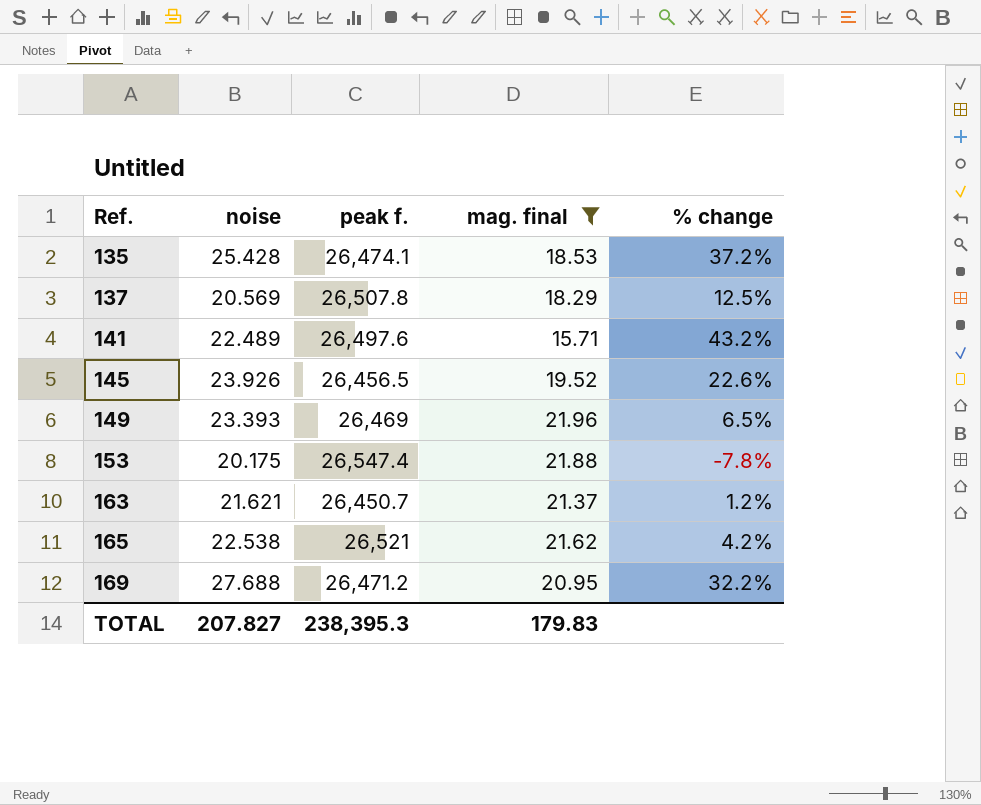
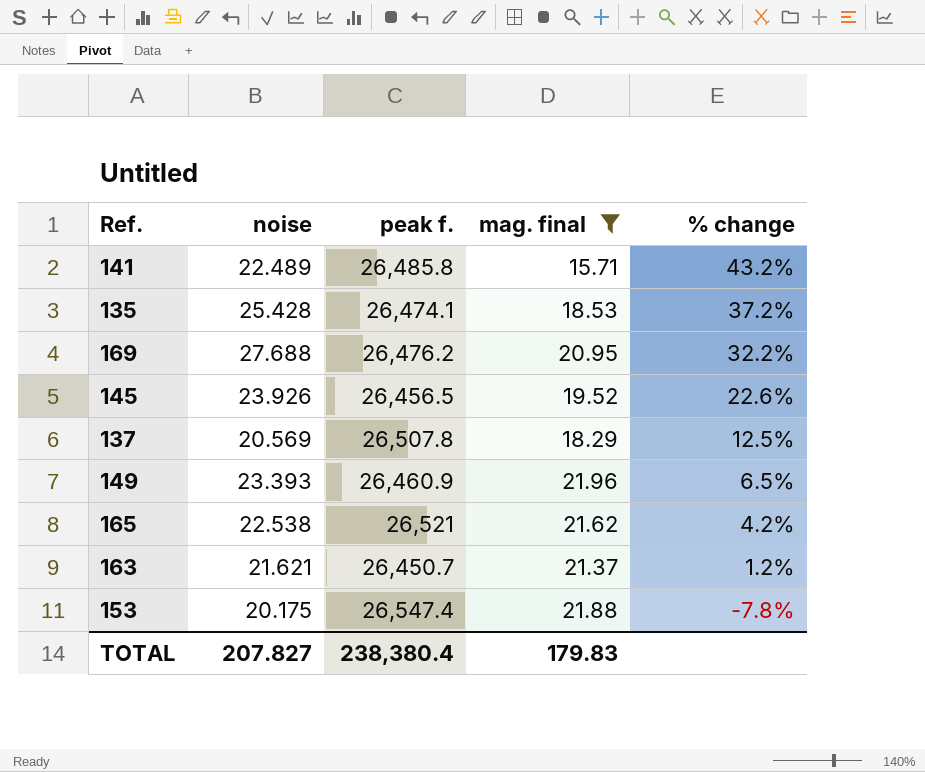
row order: Ref. ascending -> % change descending
141 | peak f.: 26,497.6 -> 26,485.8
169 | peak f.: 26,471.2 -> 26,476.2
149 | peak f.: 26,469 -> 26,460.9
TOTAL | peak f.: 238,395.3 -> 238,380.4

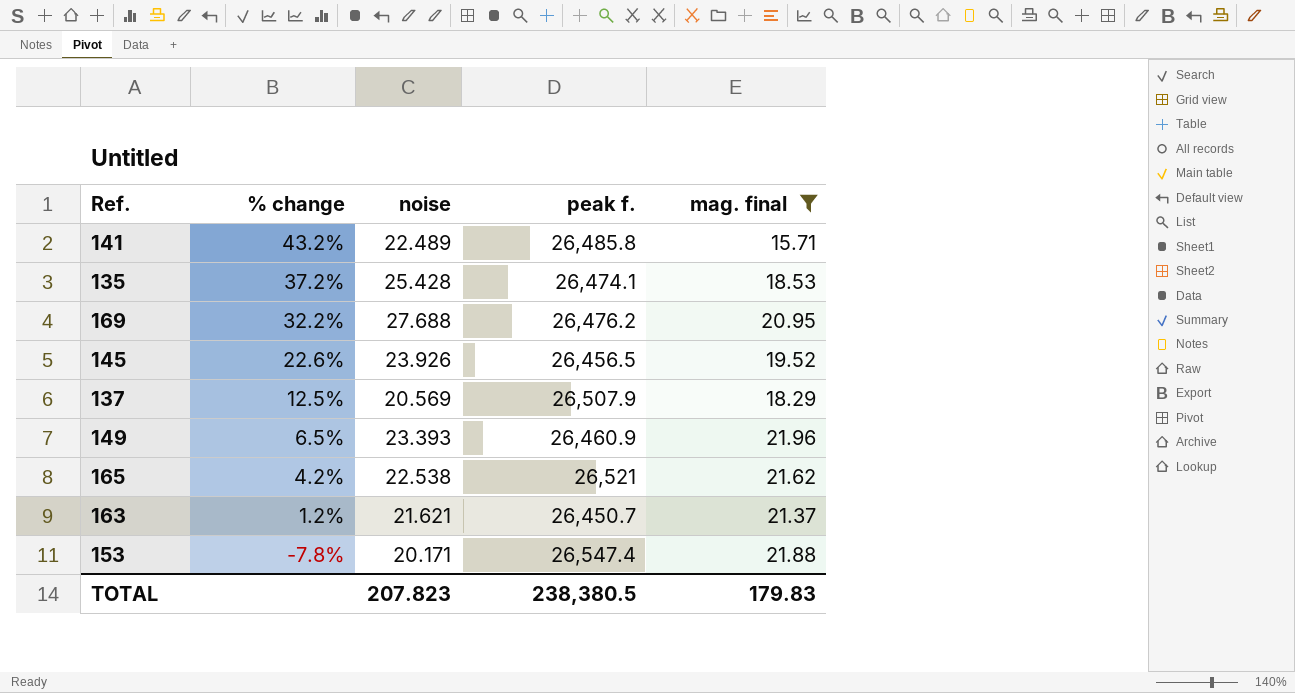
column % change | position: 5 -> 2
137 | peak f.: 26,507.8 -> 26,507.9
153 | noise: 20.175 -> 20.171
TOTAL | noise: 207.827 -> 207.823
TOTAL | peak f.: 238,380.4 -> 238,380.5

